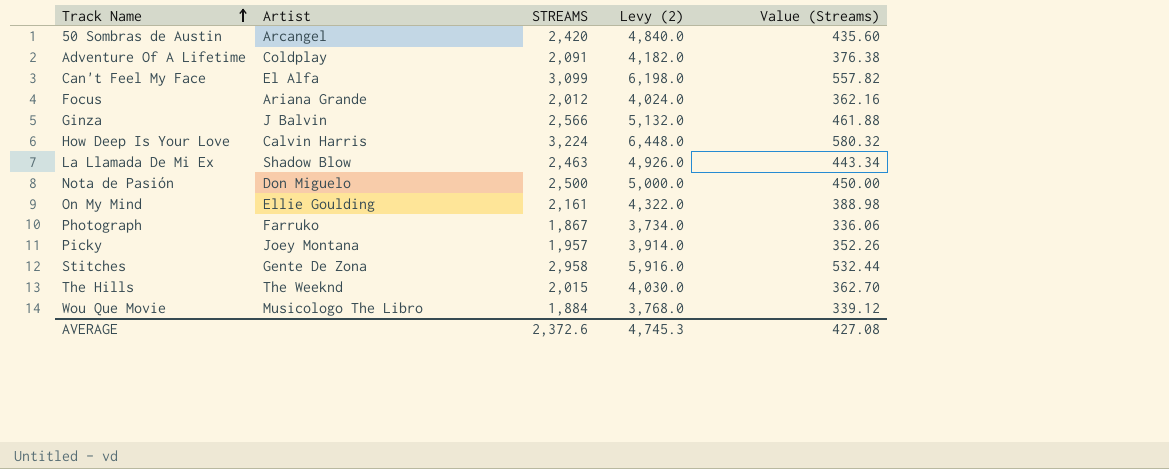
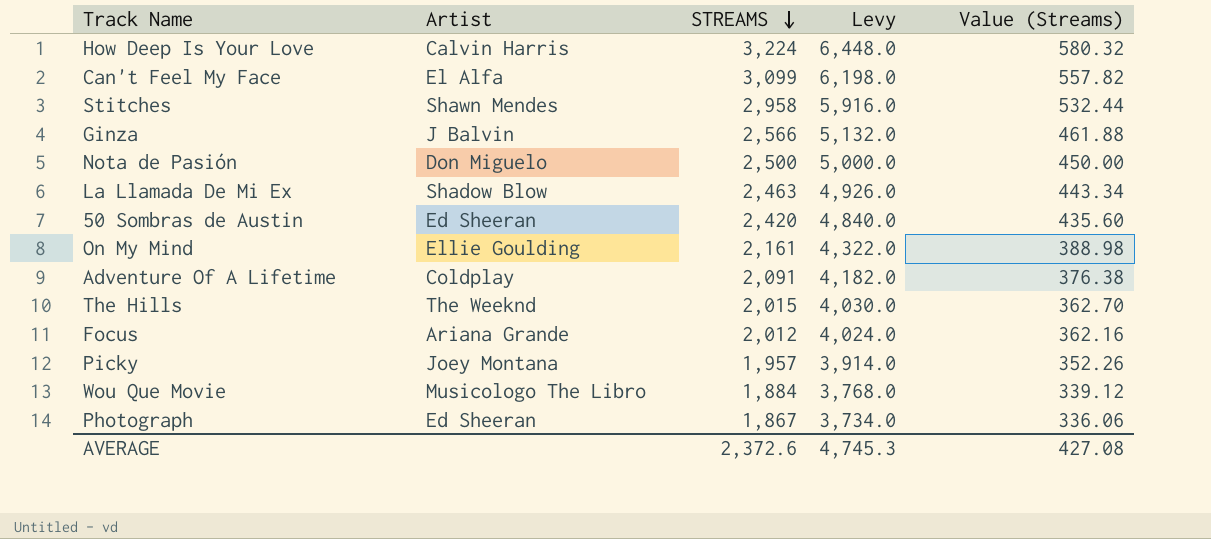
row order: Track Name ascending -> STREAMS descending
column name: Levy (2) -> Levy
Stitches | Artist: Gente De Zona -> Shawn Mendes
50 Sombras de Austin | Artist: Arcangel -> Ed Sheeran
Photograph | Artist: Farruko -> Ed Sheeran

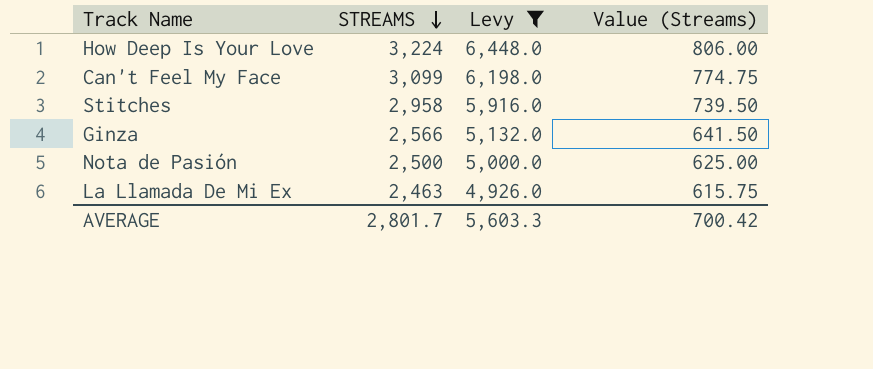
filter: none -> Levy >= 4,926.0
column Artist | position: 2 -> none
column Value (Streams) | formula: [STREAMS] * 0.18 -> [STREAMS] * 0.25
AVERAGE | STREAMS: 2,372.6 -> 2,801.7
AVERAGE | Levy: 4,745.3 -> 5,603.3
AVERAGE | Value (Streams): 427.08 -> 700.42

